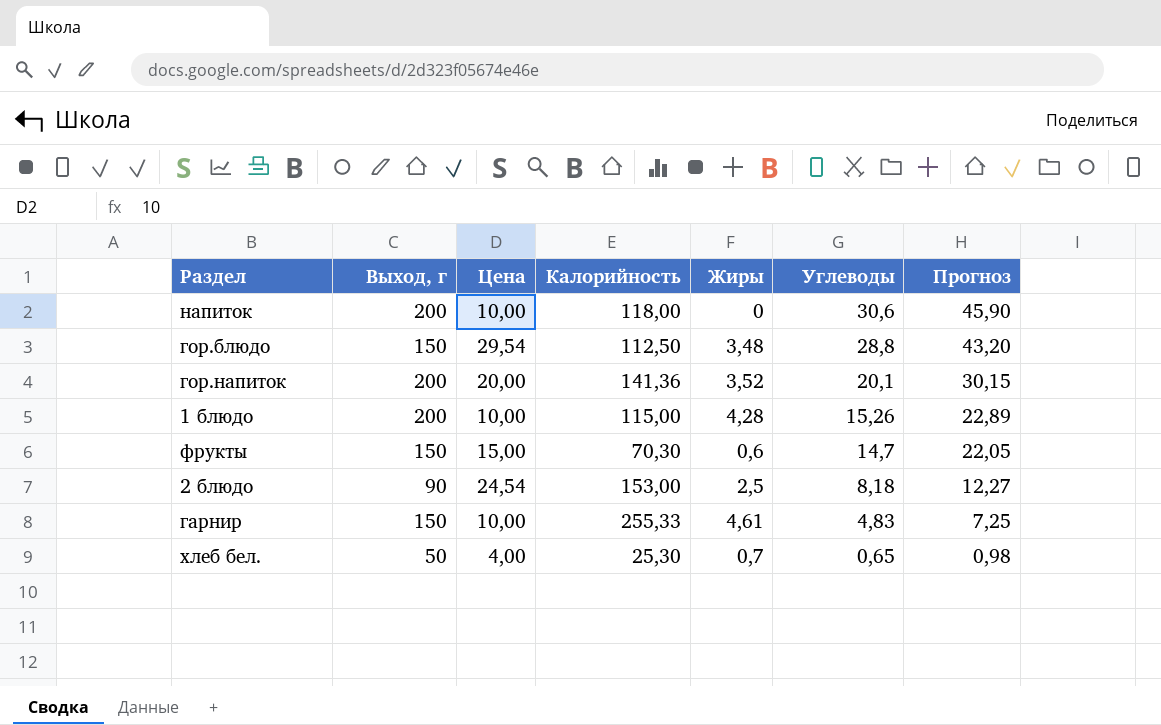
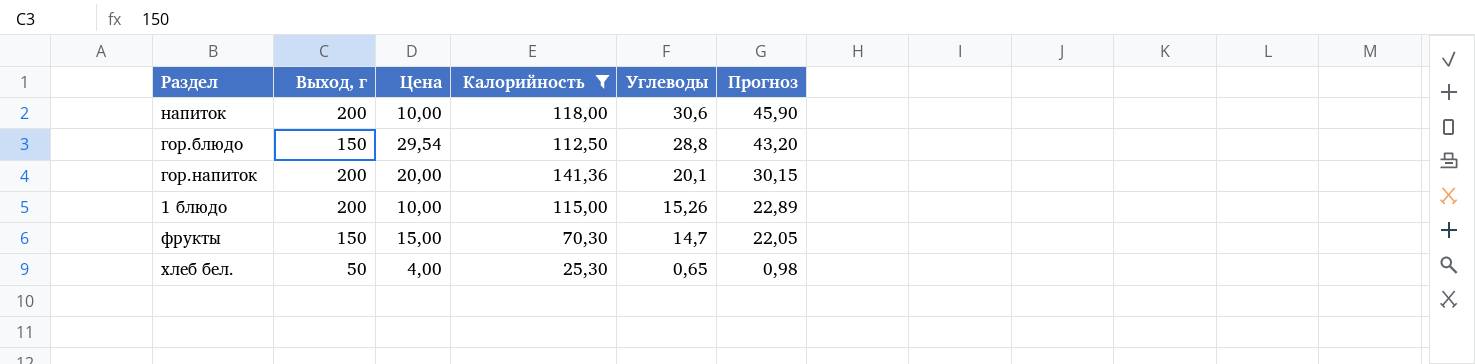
filter: none -> Калорийность <= 141,36
column Жиры | position: 5 -> none

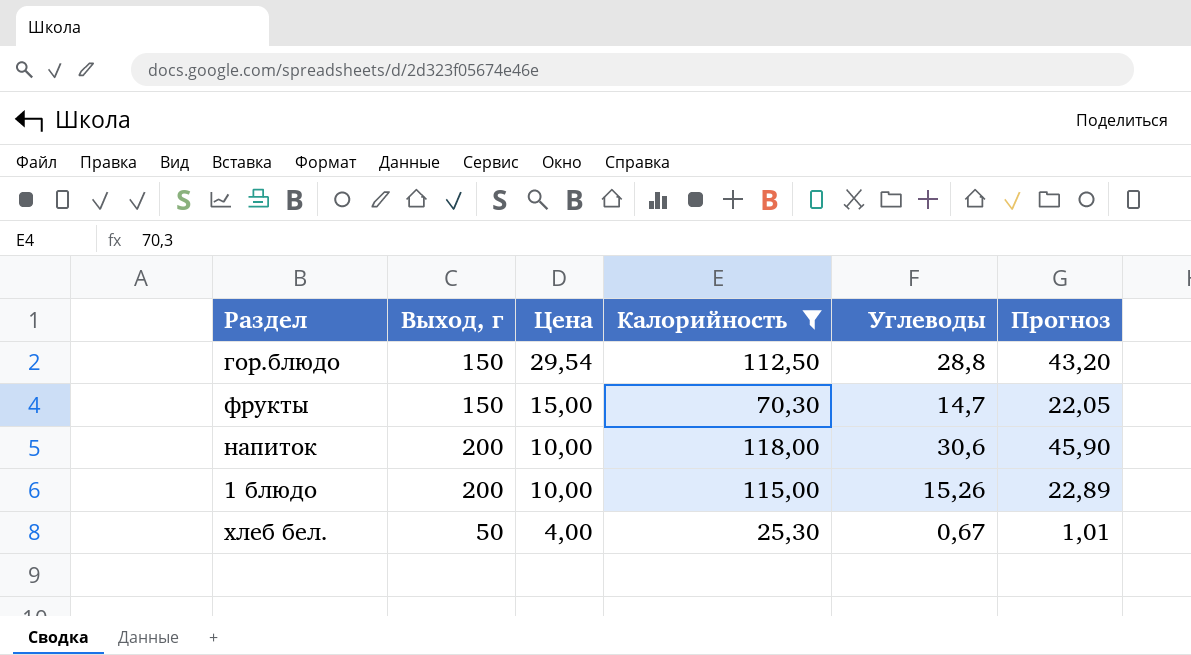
row order: Углеводы descending -> Цена descending
row гор.напиток: 200 | 20,00 | 141,36 | 20,1 | 30,15 -> none
хлеб бел. | Углеводы: 0,65 -> 0,67
хлеб бел. | Прогноз: 0,98 -> 1,01

